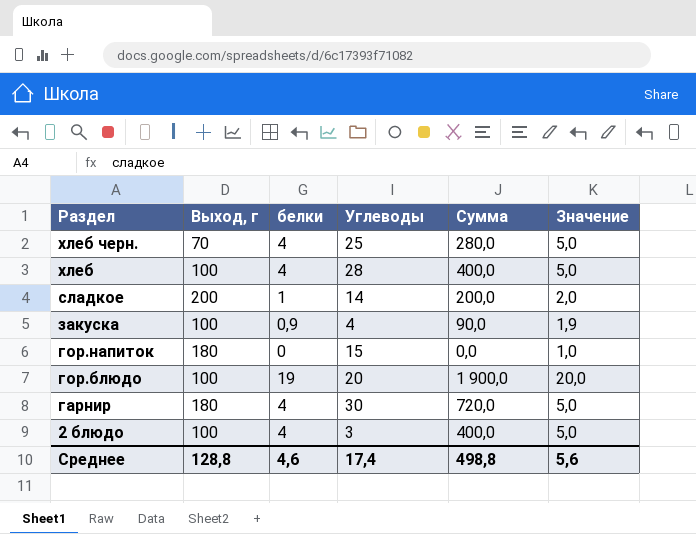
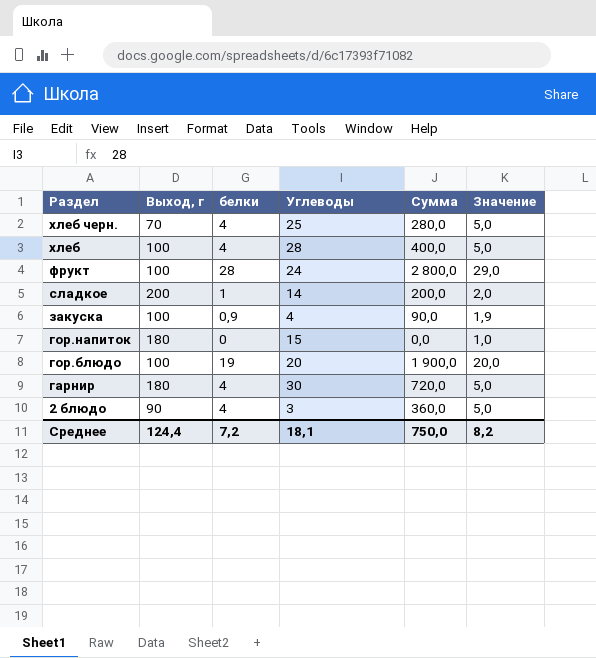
row фрукт: none -> 100 | 28 | 24 | 2 800,0 | 29,0
2 блюдо | Выход, г: 100 -> 90
2 блюдо | Сумма: 400,0 -> 360,0
Среднее | Выход, г: 128,8 -> 124,4
Среднее | белки: 4,6 -> 7,2
Среднее | Углеводы: 17,4 -> 18,1
Среднее | Сумма: 498,8 -> 750,0
Среднее | Значение: 5,6 -> 8,2

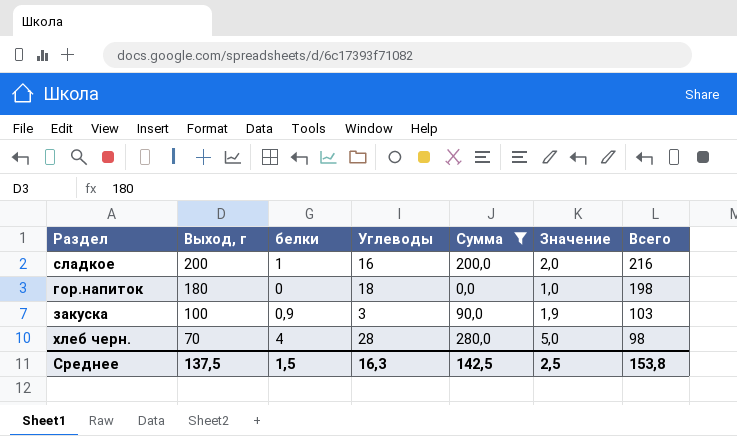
filter: none -> Сумма <= 280,0
row order: Раздел descending -> Выход, г descending
column Всего | formula: none -> [Выход, г] + [Углеводы]
сладкое | Углеводы: 14 -> 16
гор.напиток | Углеводы: 15 -> 18
закуска | Углеводы: 4 -> 3
хлеб черн. | Углеводы: 25 -> 28
Среднее | Выход, г: 124,4 -> 137,5
Среднее | белки: 7,2 -> 1,5
Среднее | Углеводы: 18,1 -> 16,3
Среднее | Сумма: 750,0 -> 142,5
Среднее | Значение: 8,2 -> 2,5

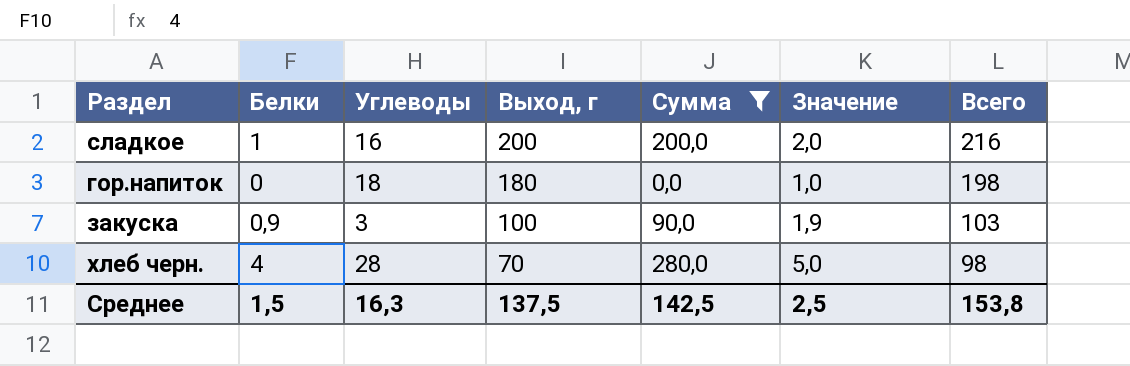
column name: белки -> Белки
column Выход, г | position: 2 -> 4

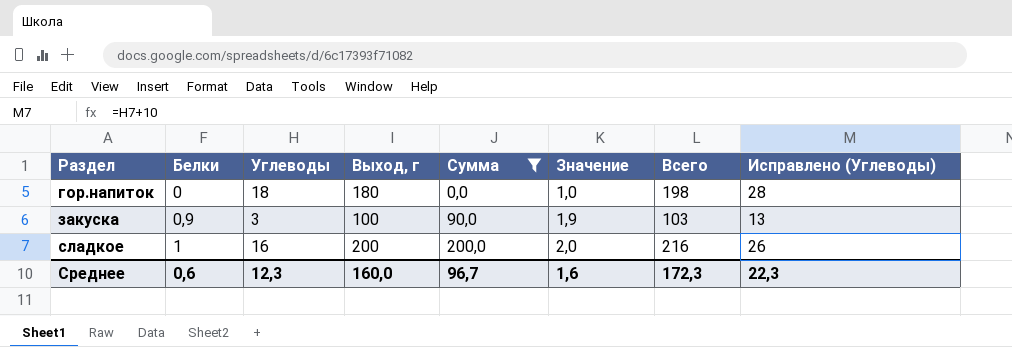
row order: Выход, г descending -> Раздел ascending
column Исправлено (Углеводы) | formula: none -> [Углеводы] + 10
row хлеб черн.: 4 | 28 | 70 | 280,0 | 5,0 | 98 -> none
Среднее | Белки: 1,5 -> 0,6
Среднее | Углеводы: 16,3 -> 12,3
Среднее | Выход, г: 137,5 -> 160,0
Среднее | Сумма: 142,5 -> 96,7
Среднее | Значение: 2,5 -> 1,6
Среднее | Всего: 153,8 -> 172,3

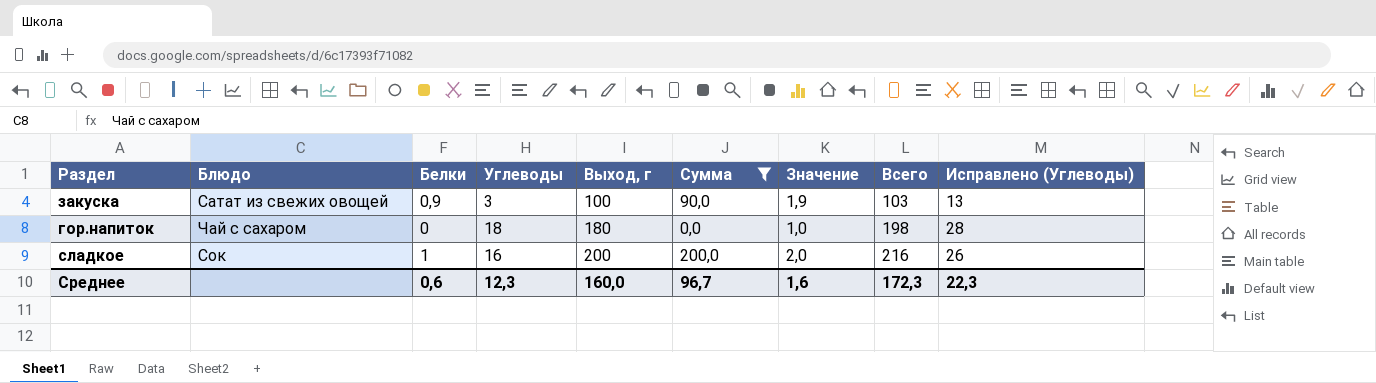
row order: Раздел ascending -> Выход, г ascending
column Блюдо | position: none -> 2

